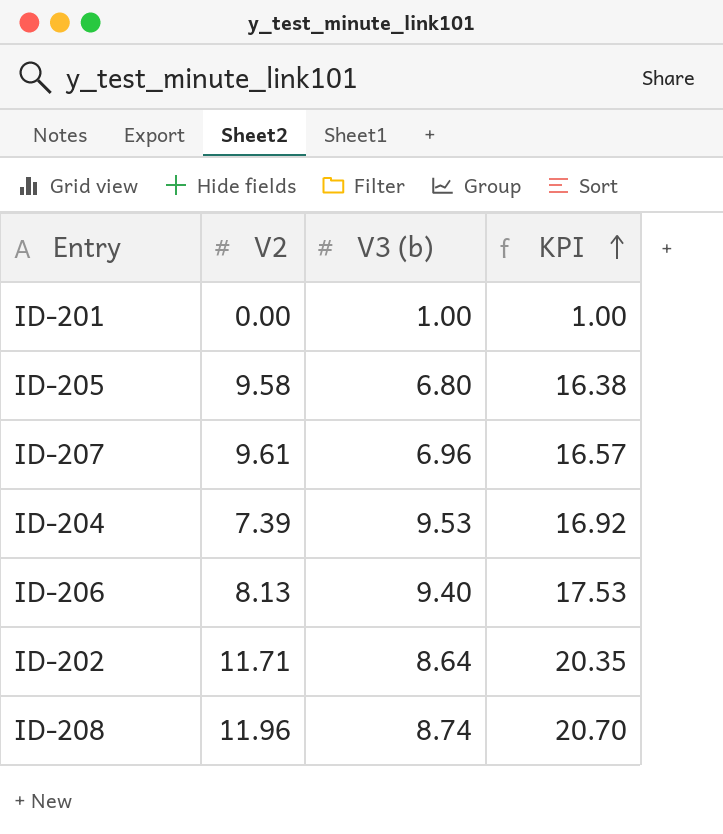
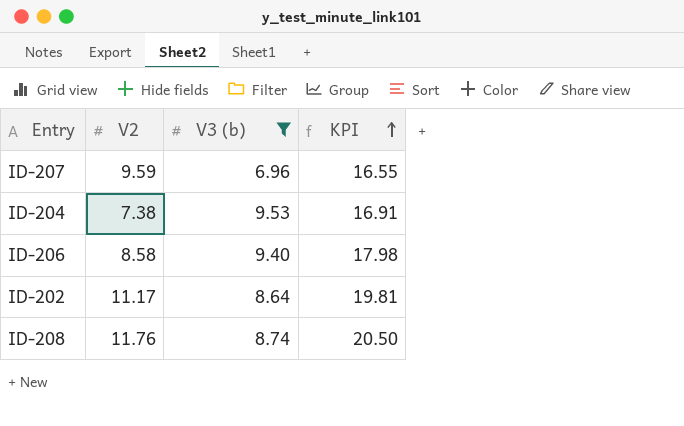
filter: none -> V3 (b) >= 6.96
ID-207 | V2: 9.61 -> 9.59
ID-207 | KPI: 16.57 -> 16.55
ID-204 | V2: 7.39 -> 7.38
ID-204 | KPI: 16.92 -> 16.91
ID-206 | V2: 8.13 -> 8.58
ID-206 | KPI: 17.53 -> 17.98
ID-202 | V2: 11.71 -> 11.17
ID-202 | KPI: 20.35 -> 19.81
ID-208 | V2: 11.96 -> 11.76
ID-208 | KPI: 20.70 -> 20.50

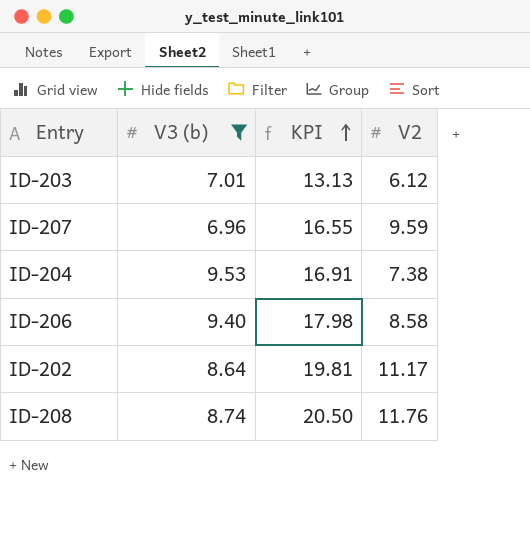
column V2 | position: 2 -> 4
row ID-203: none -> 7.01 | 13.13 | 6.12

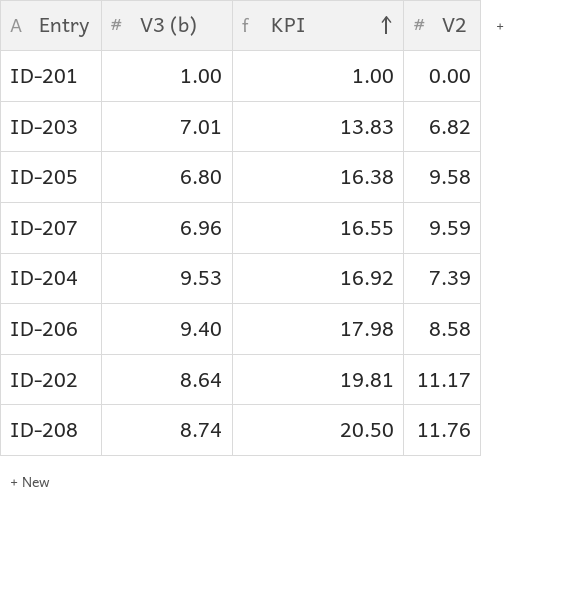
filter: V3 (b) >= 6.96 -> none
ID-203 | KPI: 13.13 -> 13.83
ID-203 | V2: 6.12 -> 6.82
ID-204 | KPI: 16.91 -> 16.92
ID-204 | V2: 7.38 -> 7.39

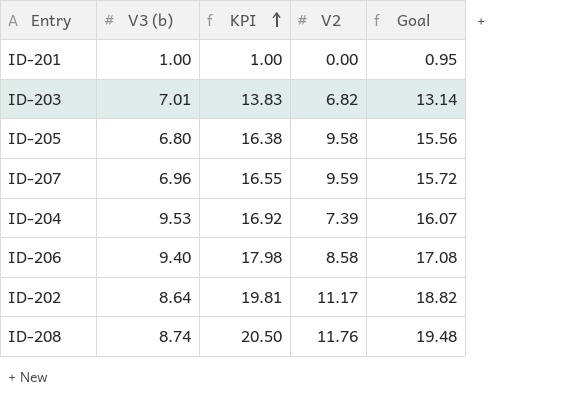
column Goal | formula: none -> [KPI] * 0.95

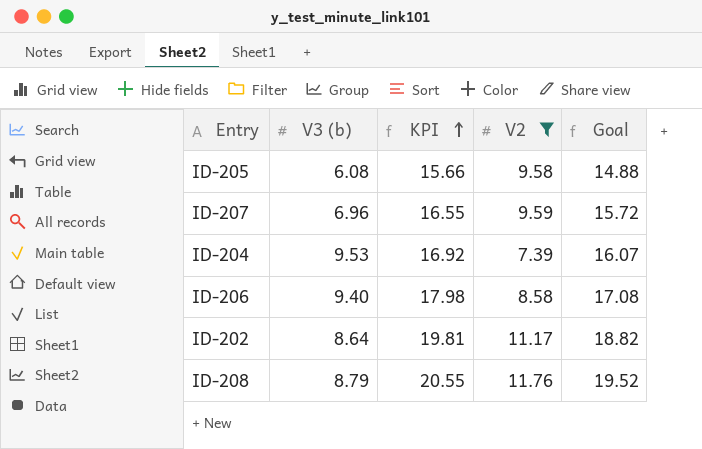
filter: none -> V2 >= 7.39
ID-205 | V3 (b): 6.80 -> 6.08
ID-205 | KPI: 16.38 -> 15.66
ID-205 | Goal: 15.56 -> 14.88
ID-208 | V3 (b): 8.74 -> 8.79
ID-208 | KPI: 20.50 -> 20.55
ID-208 | Goal: 19.48 -> 19.52

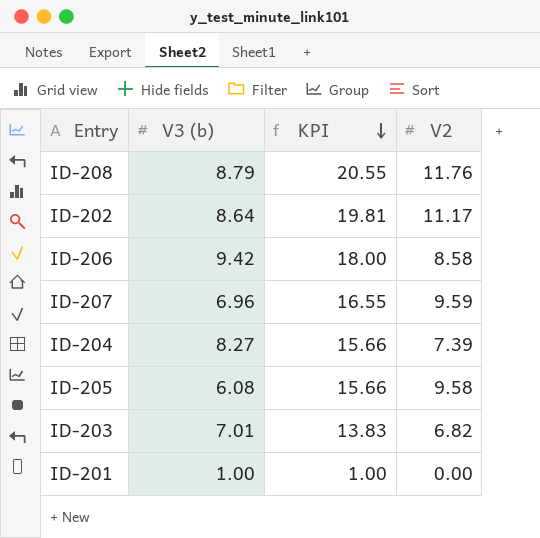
filter: V2 >= 7.39 -> none
row order: KPI ascending -> KPI descending
column Goal | formula: [KPI] * 0.95 -> none
ID-206 | V3 (b): 9.40 -> 9.42
ID-206 | KPI: 17.98 -> 18.00
ID-204 | V3 (b): 9.53 -> 8.27
ID-204 | KPI: 16.92 -> 15.66

